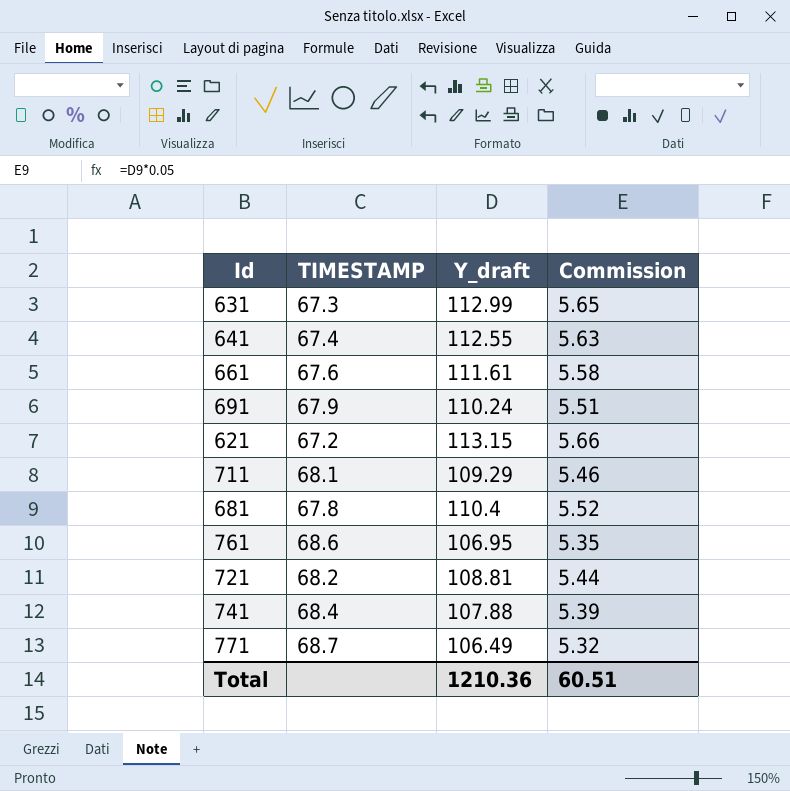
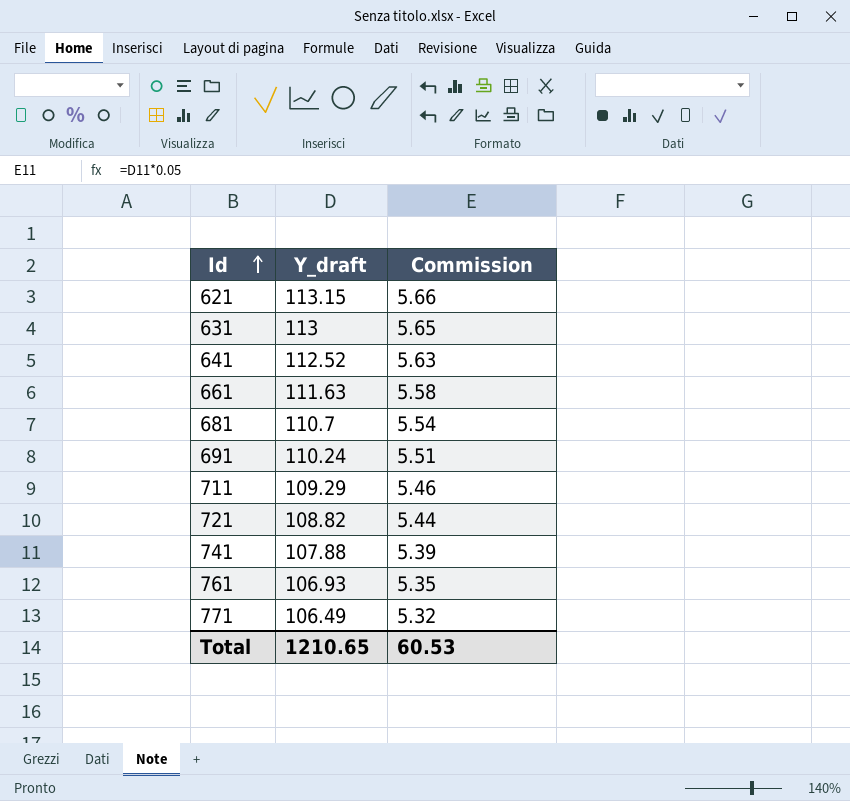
row order: none -> Id ascending
column TIMESTAMP | position: 2 -> none
631 | Y_draft: 112.99 -> 113
641 | Y_draft: 112.55 -> 112.52
661 | Y_draft: 111.61 -> 111.63
681 | Y_draft: 110.4 -> 110.7
681 | Commission: 5.52 -> 5.54
721 | Y_draft: 108.81 -> 108.82
761 | Y_draft: 106.95 -> 106.93
Total | Y_draft: 1210.36 -> 1210.65
Total | Commission: 60.51 -> 60.53

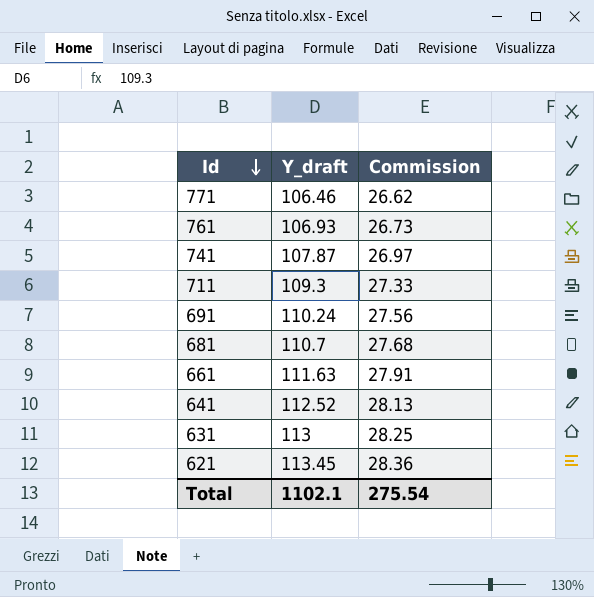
row order: Id ascending -> Id descending
column Commission | formula: [Y_draft] * 0.05 -> [Y_draft] * 0.25
row 721: 108.82 | 5.44 -> none
771 | Y_draft: 106.49 -> 106.46
741 | Y_draft: 107.88 -> 107.87
711 | Y_draft: 109.29 -> 109.3
621 | Y_draft: 113.15 -> 113.45
Total | Y_draft: 1210.65 -> 1102.1
Total | Commission: 60.53 -> 275.54

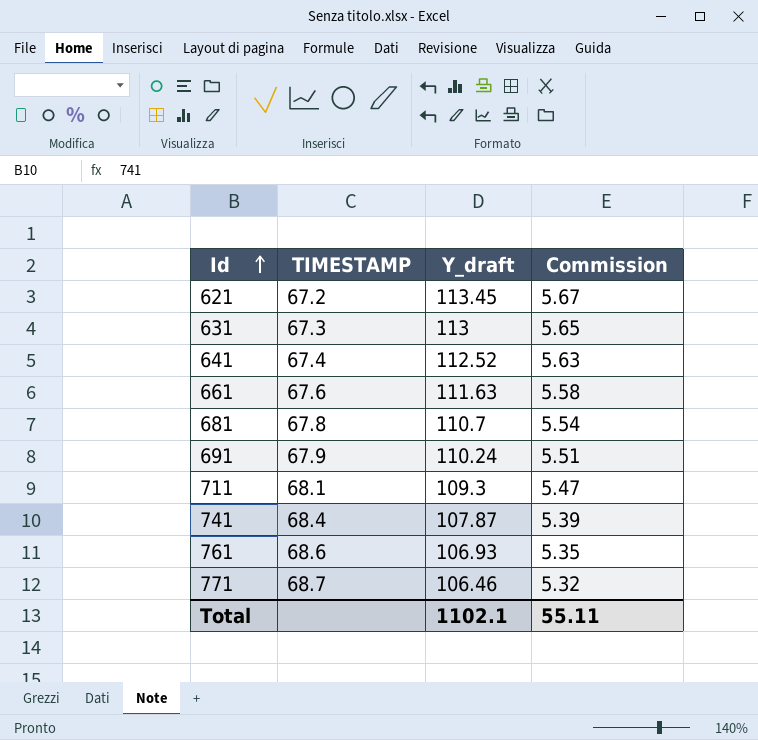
row order: Id descending -> Id ascending
column TIMESTAMP | position: none -> 2
column Commission | formula: [Y_draft] * 0.25 -> [Y_draft] * 0.05
Total | Commission: 275.54 -> 55.11

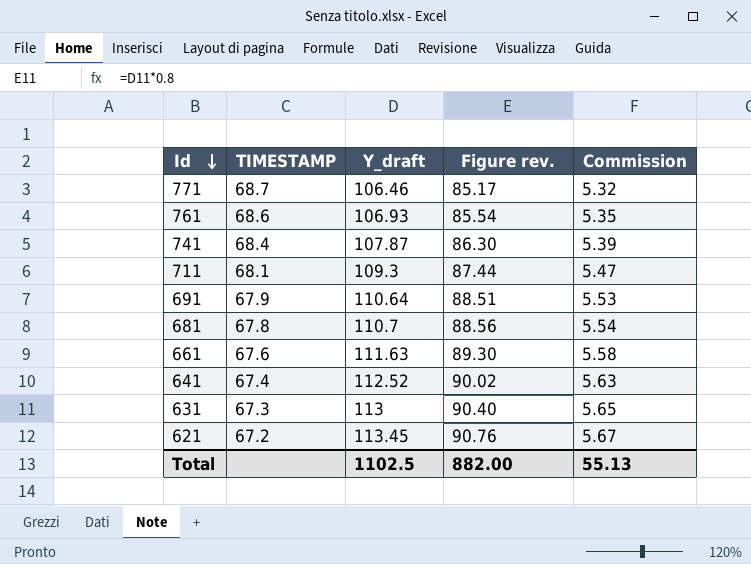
row order: Id ascending -> Id descending
column Figure rev. | formula: none -> [Y_draft] * 0.8
691 | Y_draft: 110.24 -> 110.64
691 | Commission: 5.51 -> 5.53
Total | Y_draft: 1102.1 -> 1102.5
Total | Commission: 55.11 -> 55.13

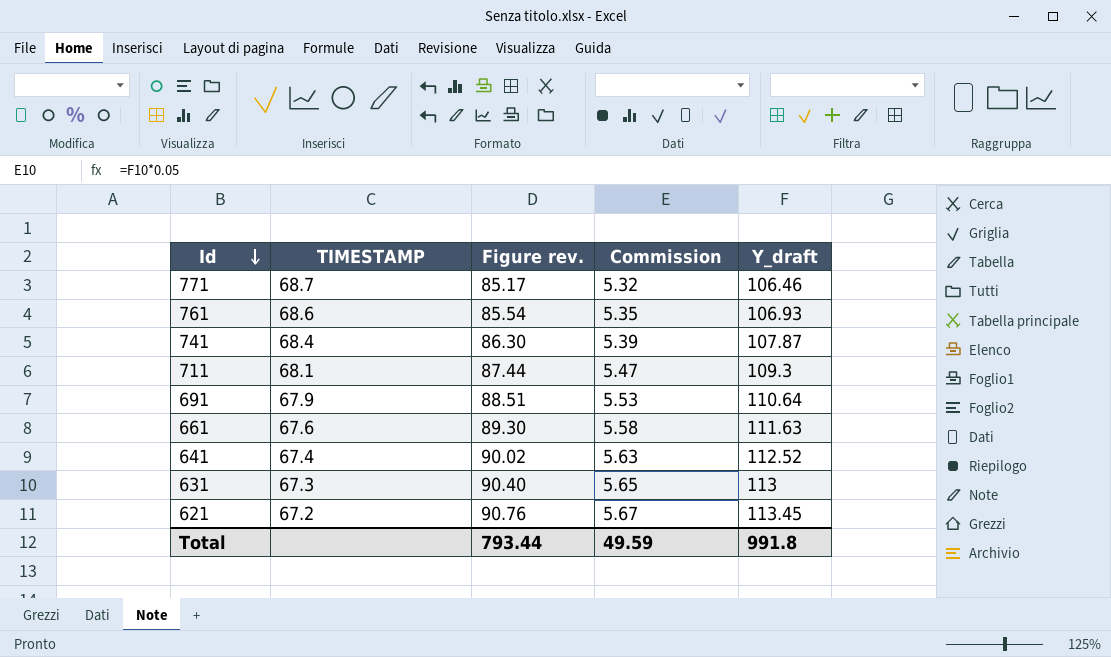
column Y_draft | position: 3 -> 5
row 681: 67.8 | 110.7 | 88.56 | 5.54 -> none
Total | Figure rev.: 882.00 -> 793.44
Total | Commission: 55.13 -> 49.59
Total | Y_draft: 1102.5 -> 991.8

